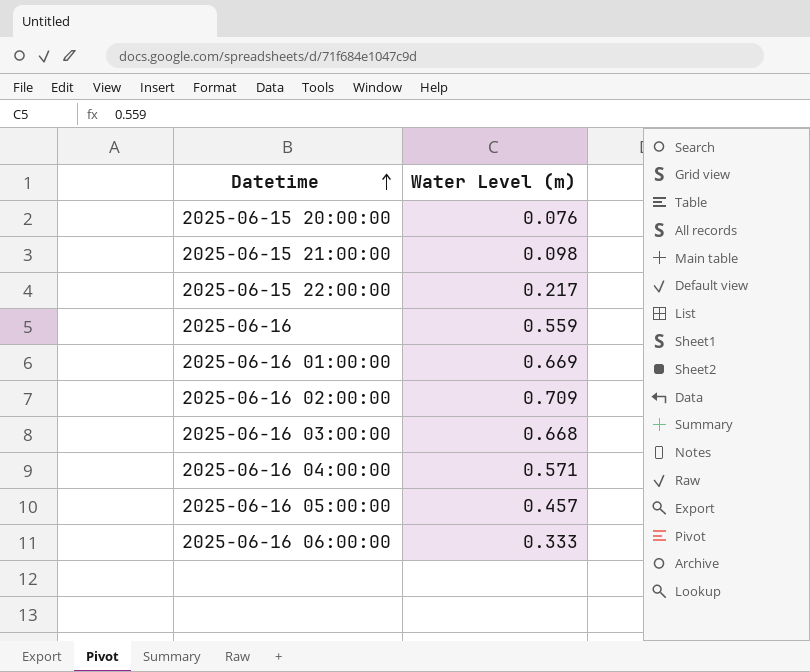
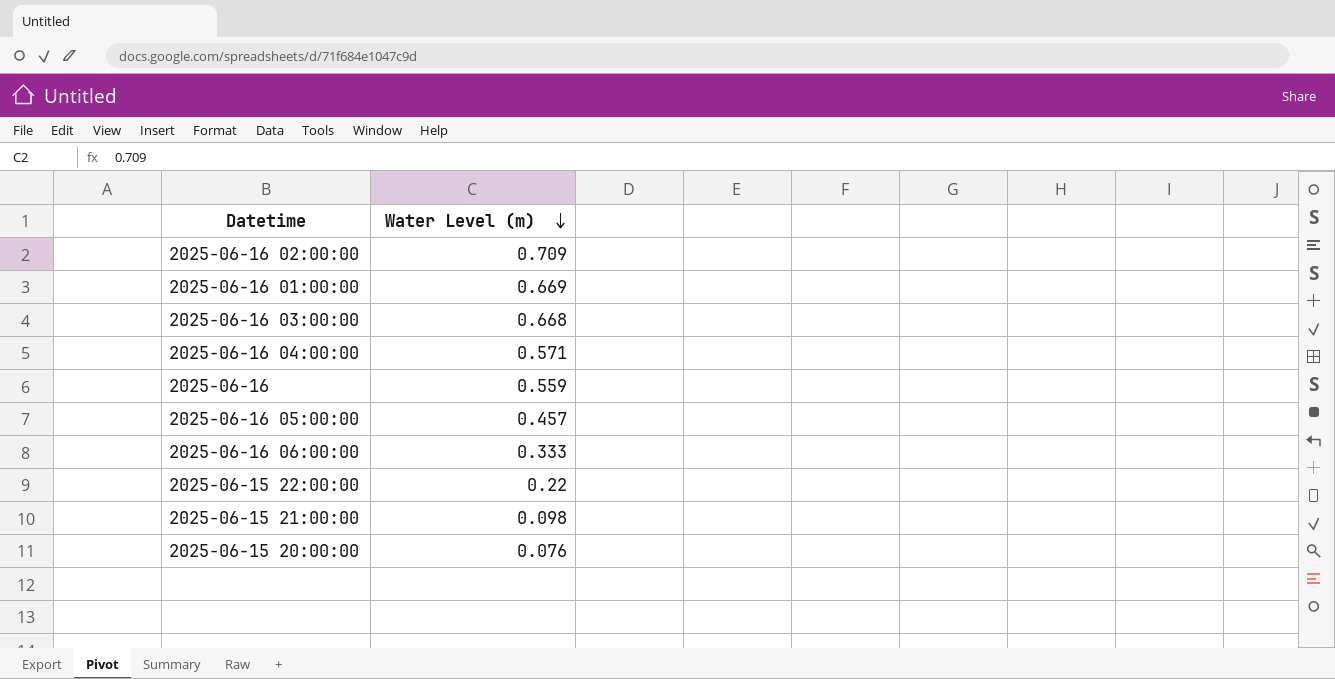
row order: Datetime ascending -> Water Level (m) descending
2025-06-15 22:00:00 | Water Level (m): 0.217 -> 0.22

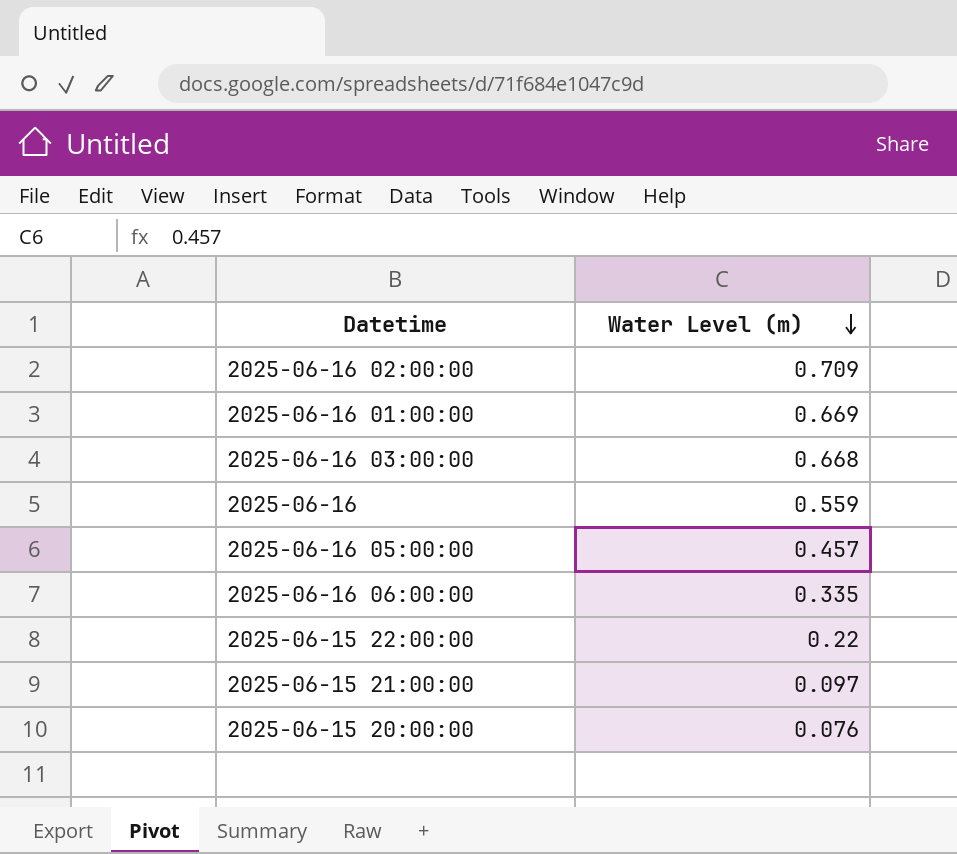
row 2025-06-16 04:00:00: 0.571 -> none
2025-06-16 06:00:00 | Water Level (m): 0.333 -> 0.335
2025-06-15 21:00:00 | Water Level (m): 0.098 -> 0.097

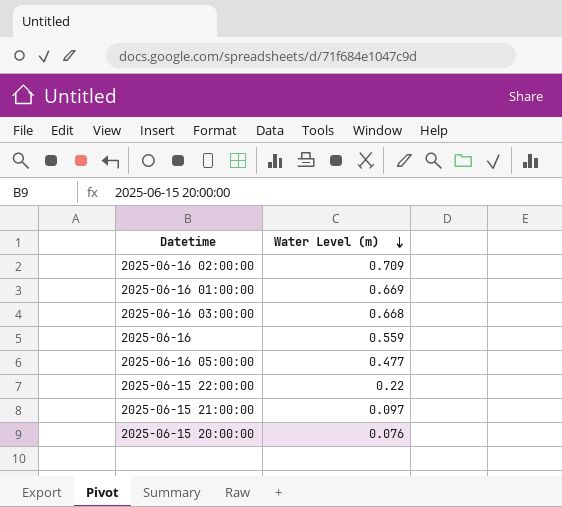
row 2025-06-16 06:00:00: 0.335 -> none
2025-06-16 05:00:00 | Water Level (m): 0.457 -> 0.477

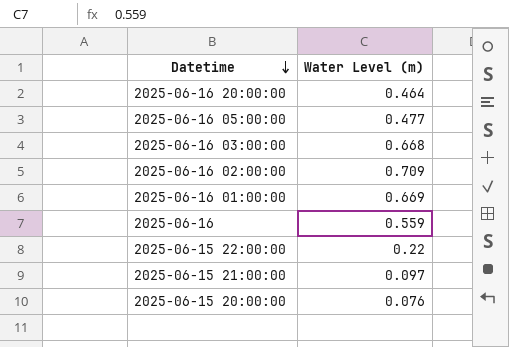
row order: Water Level (m) descending -> Datetime descending
row 2025-06-16 20:00:00: none -> 0.464

